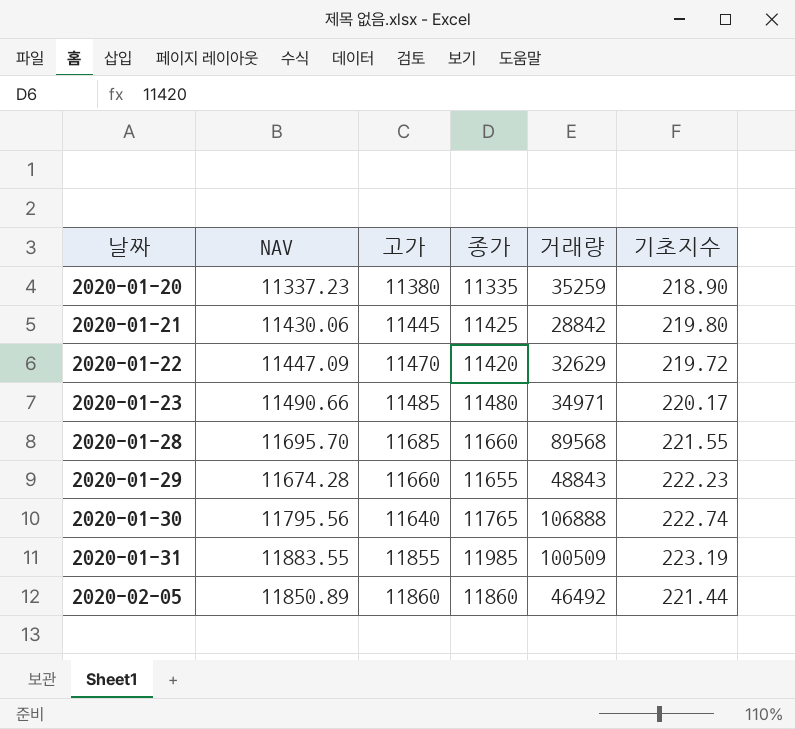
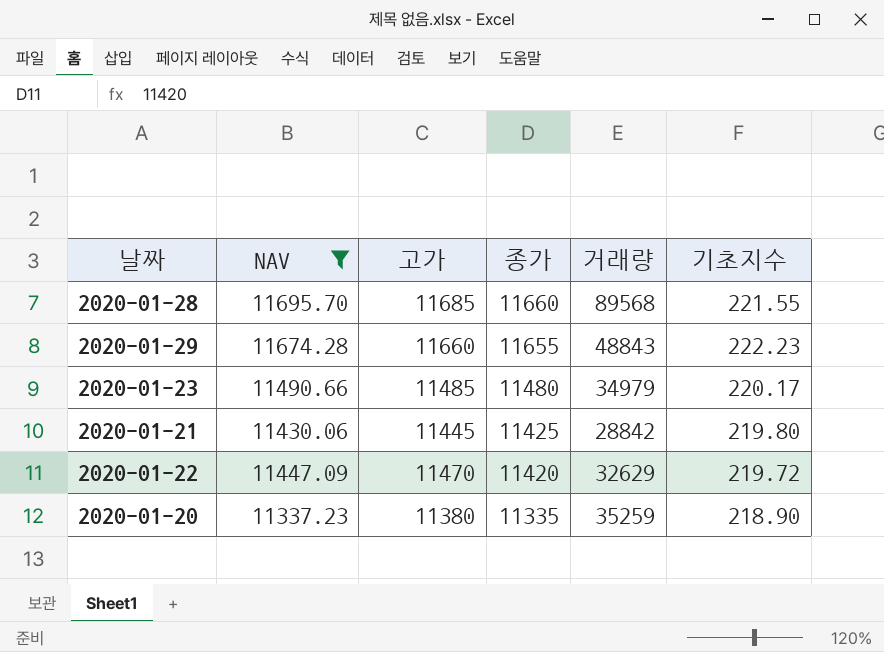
filter: none -> NAV <= 11695.70
row order: 날짜 ascending -> 종가 descending
2020-01-23 | 거래량: 34971 -> 34979

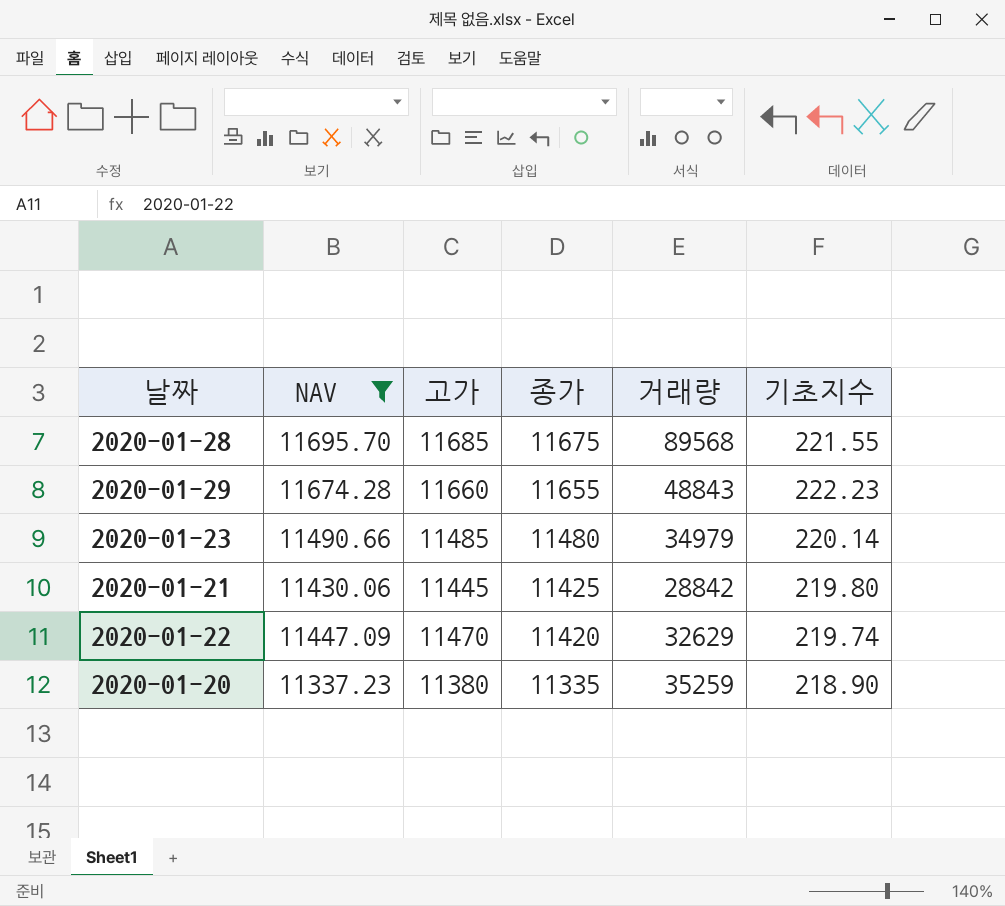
2020-01-28 | 종가: 11660 -> 11675
2020-01-23 | 기초지수: 220.17 -> 220.14
2020-01-22 | 기초지수: 219.72 -> 219.74

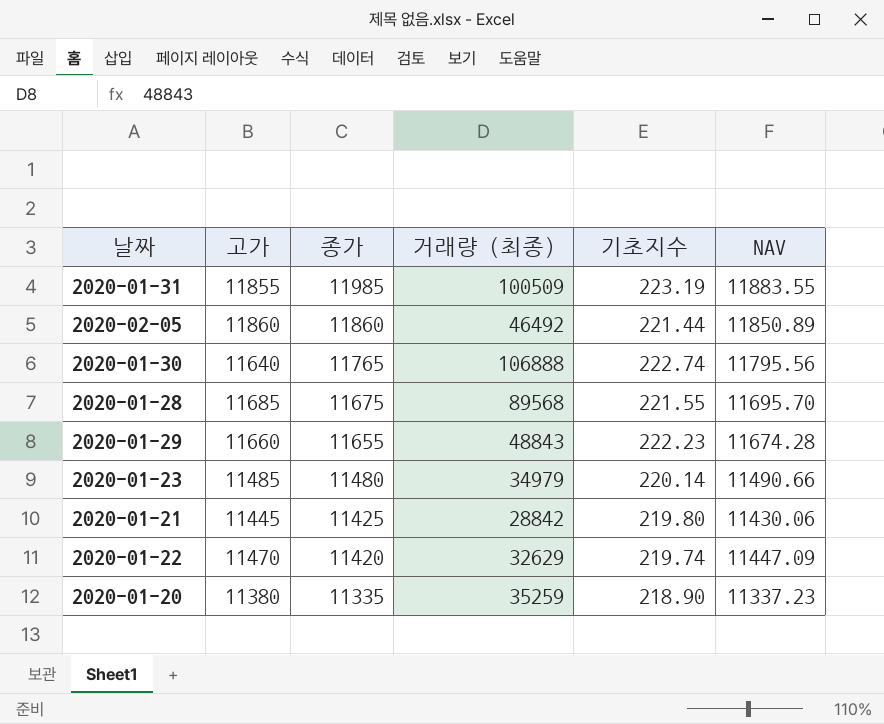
filter: NAV <= 11695.70 -> none
column name: 거래량 -> 거래량 (최종)
column NAV | position: 2 -> 6

